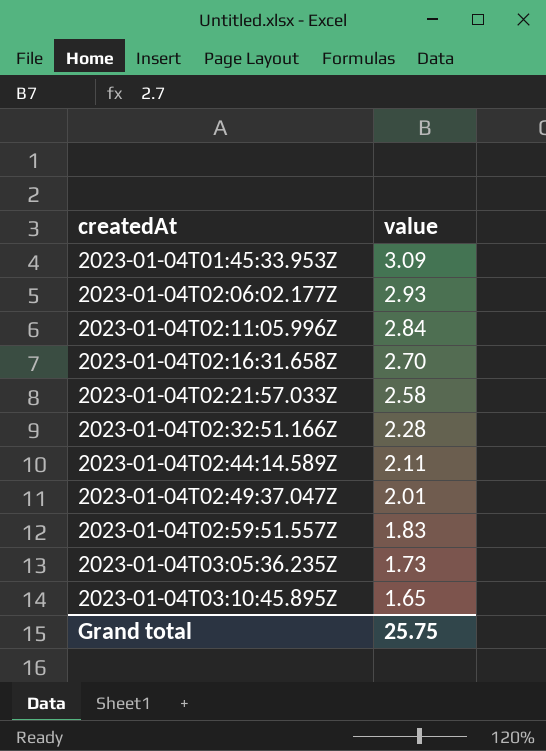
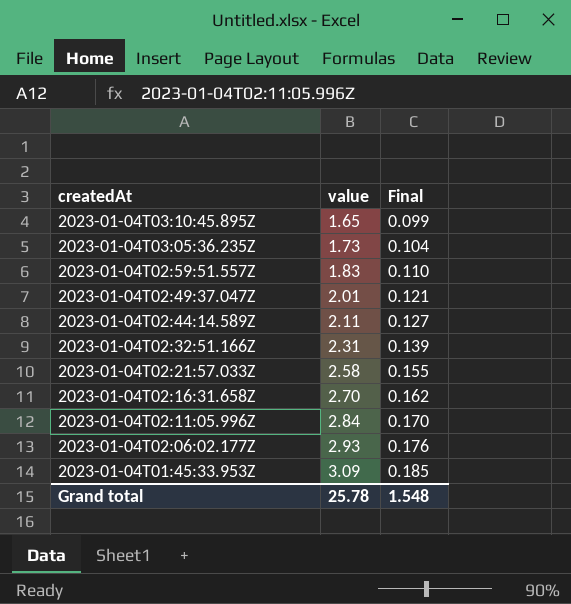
row order: createdAt ascending -> createdAt descending
column Final | formula: none -> [value] * 0.06
2023-01-04T02:32:51.166Z | value: 2.28 -> 2.31
Grand total | value: 25.75 -> 25.78

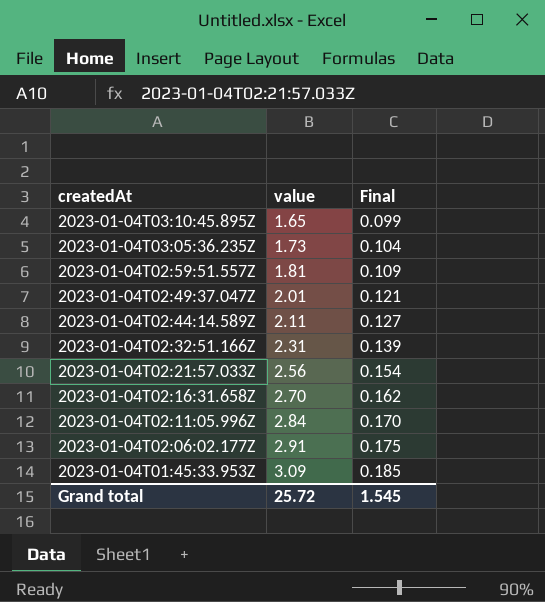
2023-01-04T02:59:51.557Z | value: 1.83 -> 1.81
2023-01-04T02:59:51.557Z | Final: 0.110 -> 0.109
2023-01-04T02:21:57.033Z | value: 2.58 -> 2.56
2023-01-04T02:21:57.033Z | Final: 0.155 -> 0.154
2023-01-04T02:06:02.177Z | value: 2.93 -> 2.91
2023-01-04T02:06:02.177Z | Final: 0.176 -> 0.175
Grand total | value: 25.78 -> 25.72
Grand total | Final: 1.548 -> 1.545

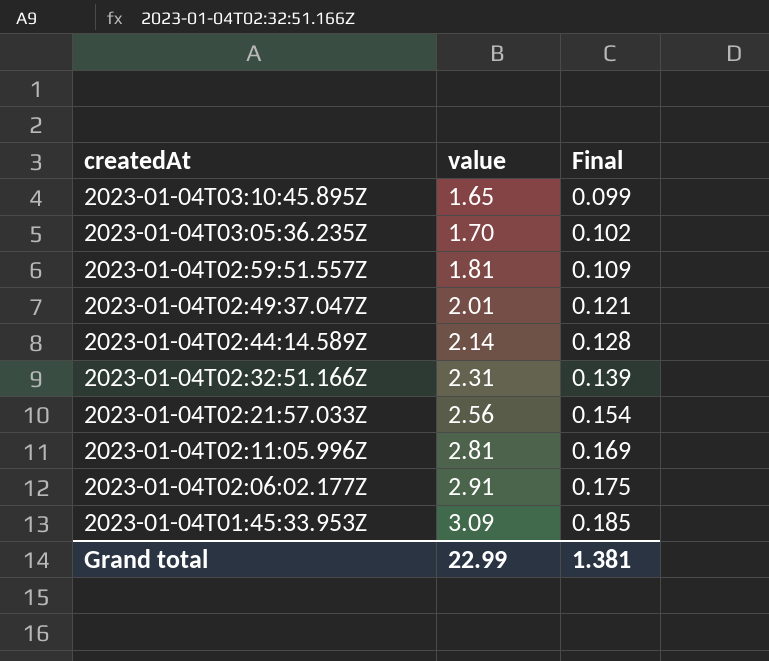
row 2023-01-04T02:16:31.658Z: 2.70 | 0.162 -> none
2023-01-04T03:05:36.235Z | value: 1.73 -> 1.70
2023-01-04T03:05:36.235Z | Final: 0.104 -> 0.102
2023-01-04T02:44:14.589Z | value: 2.11 -> 2.14
2023-01-04T02:44:14.589Z | Final: 0.127 -> 0.128
2023-01-04T02:11:05.996Z | value: 2.84 -> 2.81
2023-01-04T02:11:05.996Z | Final: 0.170 -> 0.169
Grand total | value: 25.72 -> 22.99
Grand total | Final: 1.545 -> 1.381

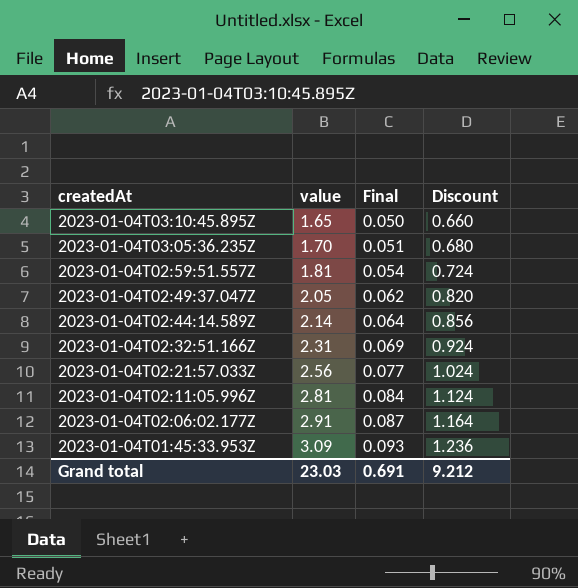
column Final | formula: [value] * 0.06 -> [value] * 0.03
column Discount | formula: none -> [value] * 0.4
2023-01-04T02:49:37.047Z | value: 2.01 -> 2.05
Grand total | value: 22.99 -> 23.03
Grand total | Final: 1.381 -> 0.691

